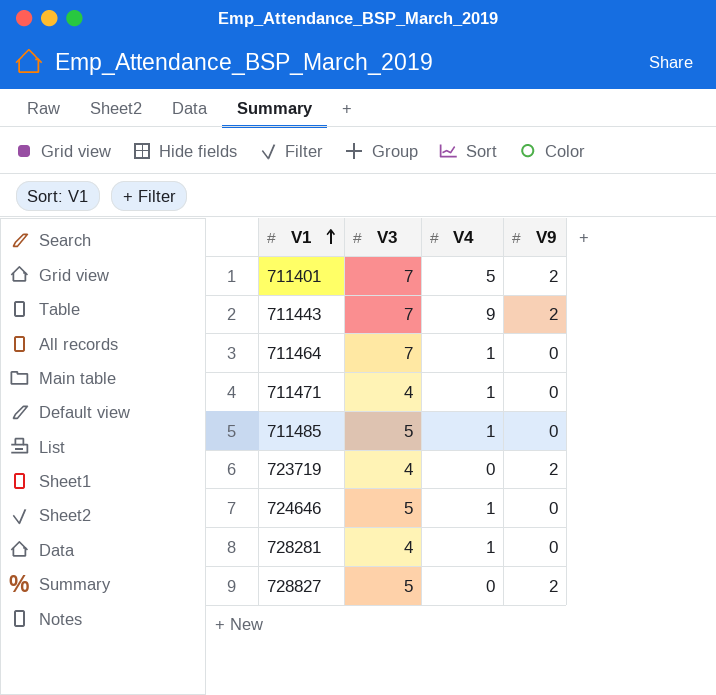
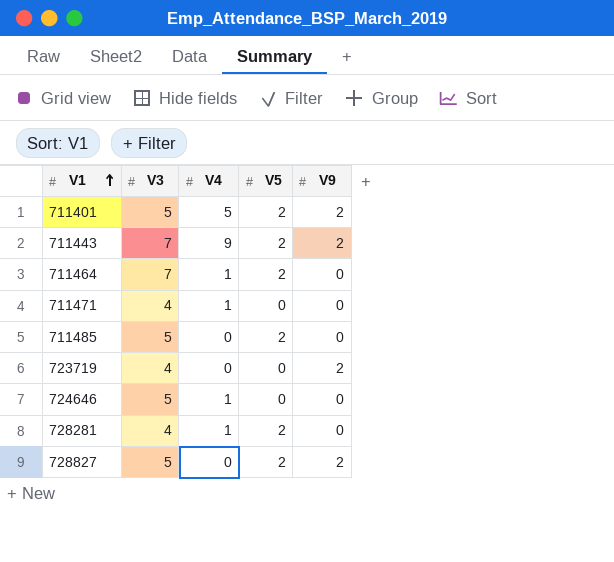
column V5 | position: none -> 4
711401 | V3: 7 -> 5
711485 | V4: 1 -> 0

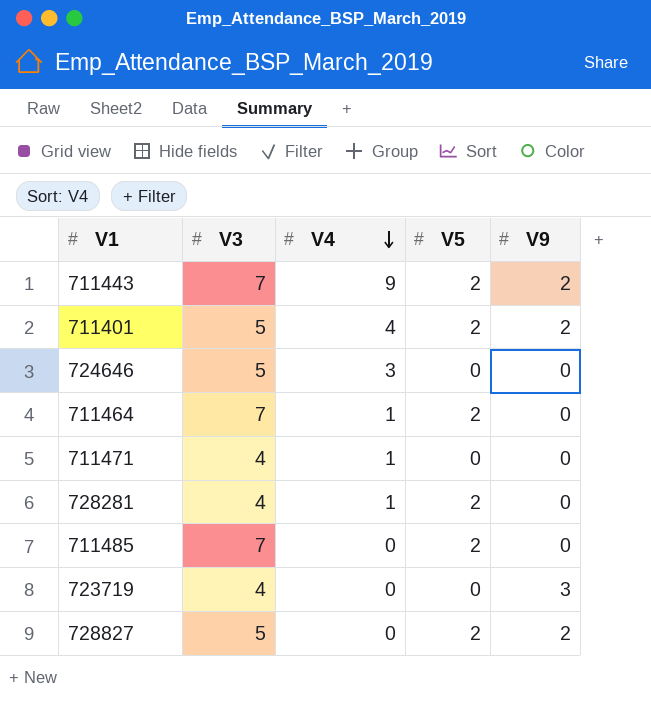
row order: V1 ascending -> V4 descending
711401 | V4: 5 -> 4
724646 | V4: 1 -> 3
711485 | V3: 5 -> 7
723719 | V9: 2 -> 3

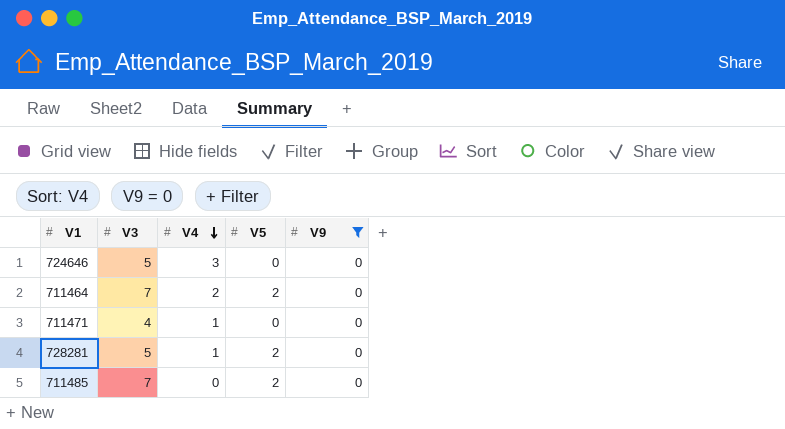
filter: none -> V9 = 0
711464 | V4: 1 -> 2
728281 | V3: 4 -> 5

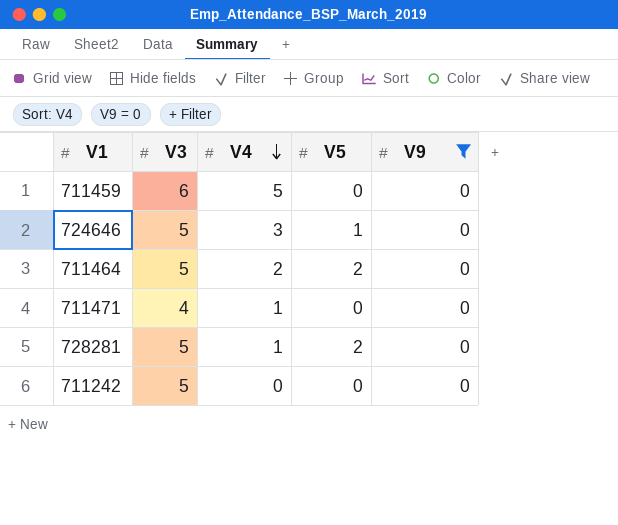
row 711485: 7 | 0 | 2 | 0 -> none
row 711459: none -> 6 | 5 | 0 | 0
724646 | V5: 0 -> 1
711464 | V3: 7 -> 5
row 711242: none -> 5 | 0 | 0 | 0

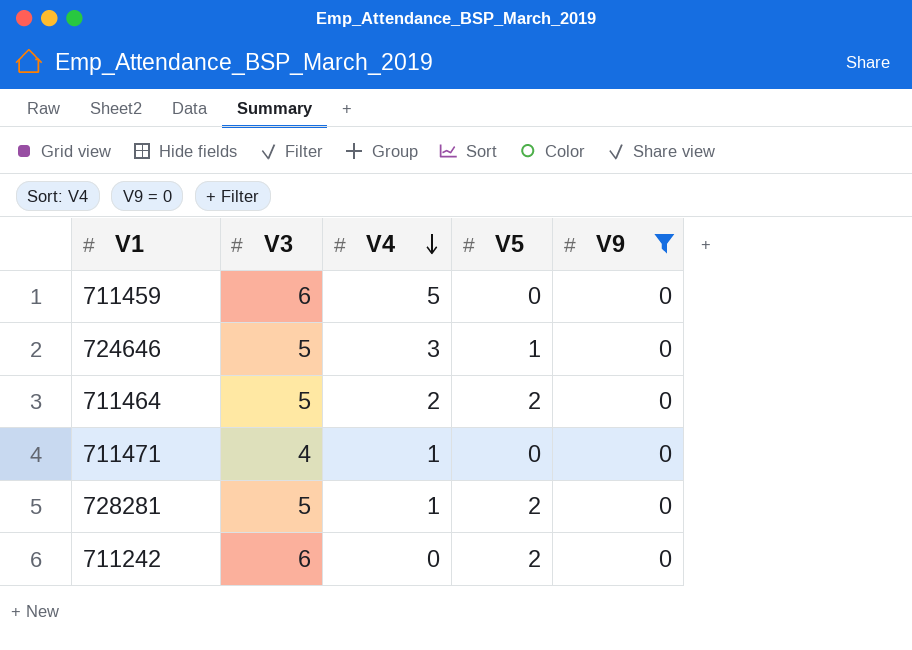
711242 | V3: 5 -> 6
711242 | V5: 0 -> 2

